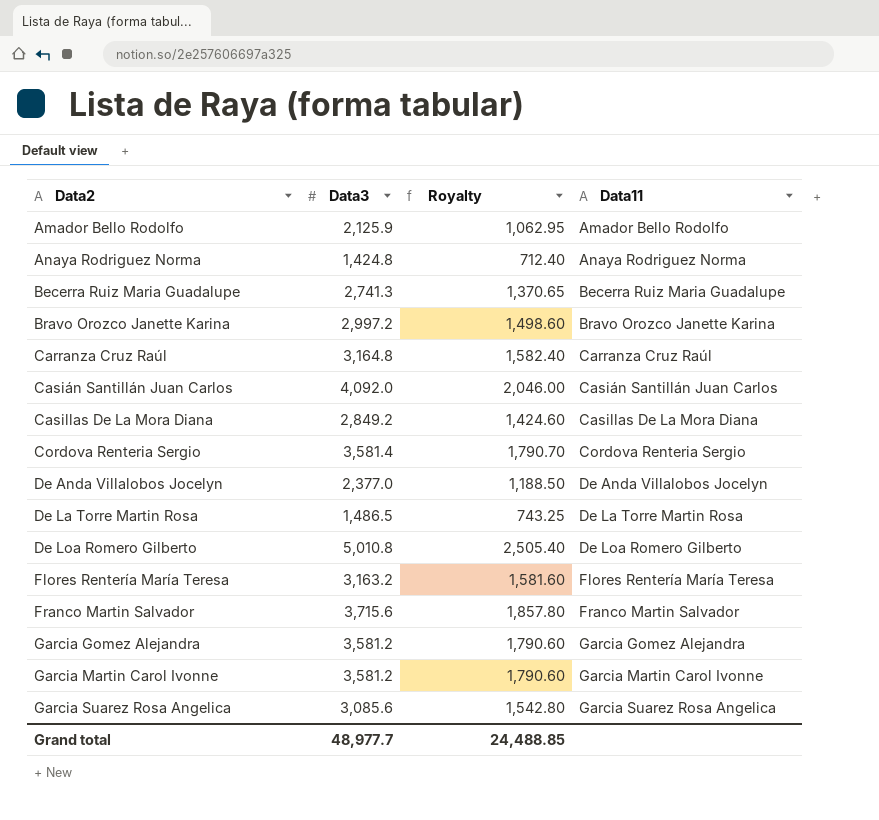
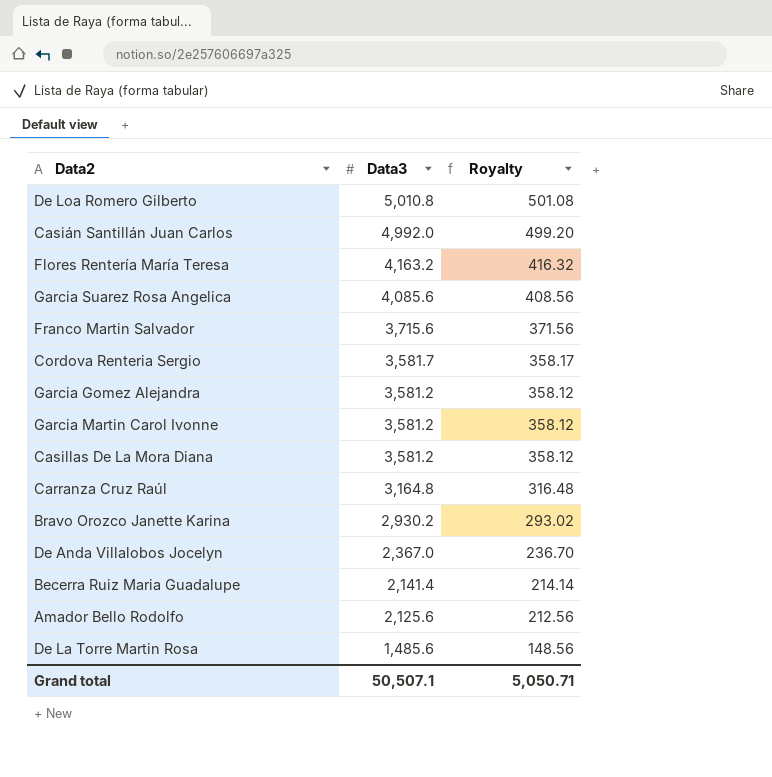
row order: Data2 ascending -> Data3 descending
column Data11 | position: 4 -> none
column Royalty | formula: [Data3] * 0.5 -> [Data3] * 0.1
row Anaya Rodriguez Norma: 1,424.8 | 712.40 | Anaya Rodriguez Norma -> none
Casián Santillán Juan Carlos | Data3: 4,092.0 -> 4,992.0
Flores Rentería María Teresa | Data3: 3,163.2 -> 4,163.2
Garcia Suarez Rosa Angelica | Data3: 3,085.6 -> 4,085.6
Cordova Renteria Sergio | Data3: 3,581.4 -> 3,581.7
Casillas De La Mora Diana | Data3: 2,849.2 -> 3,581.2
Bravo Orozco Janette Karina | Data3: 2,997.2 -> 2,930.2
De Anda Villalobos Jocelyn | Data3: 2,377.0 -> 2,367.0
Becerra Ruiz Maria Guadalupe | Data3: 2,741.3 -> 2,141.4
Amador Bello Rodolfo | Data3: 2,125.9 -> 2,125.6
De La Torre Martin Rosa | Data3: 1,486.5 -> 1,485.6
Grand total | Data3: 48,977.7 -> 50,507.1
Grand total | Royalty: 24,488.85 -> 5,050.71

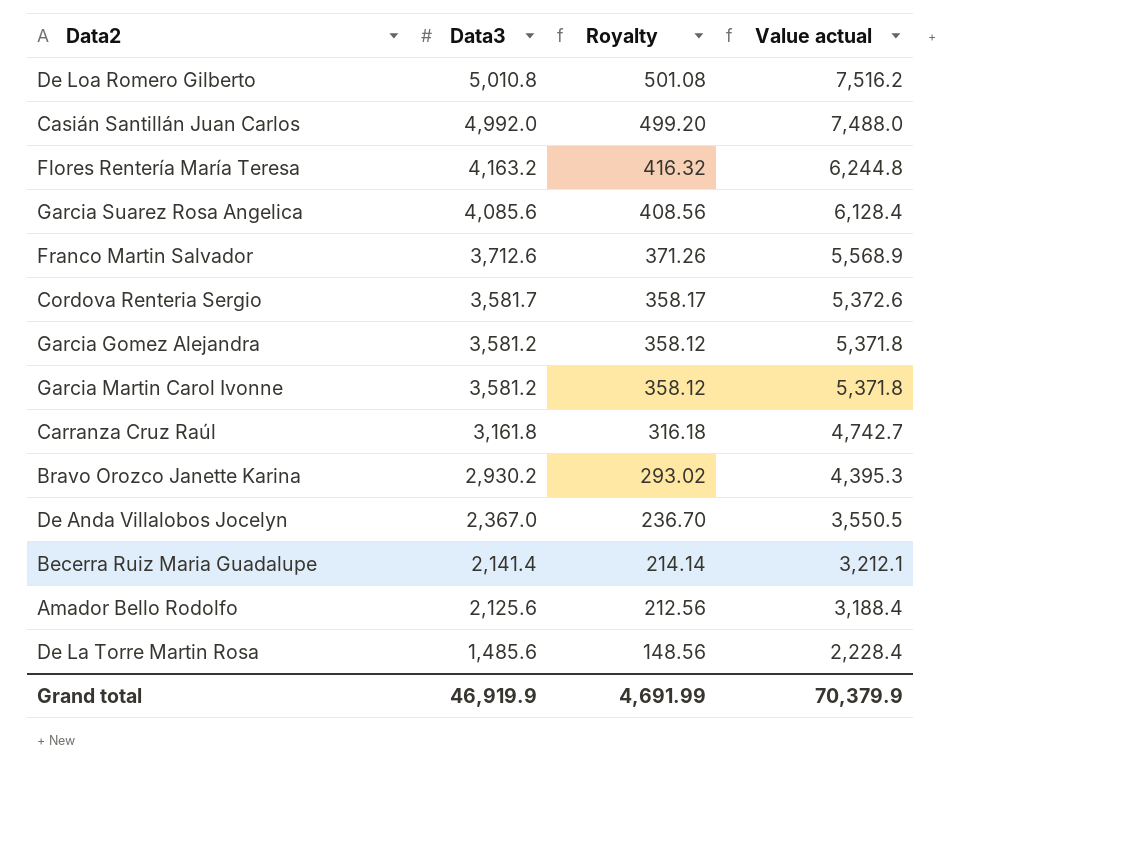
column Value actual | formula: none -> [Data3] * 1.5
row Casillas De La Mora Diana: 3,581.2 | 358.12 -> none
Franco Martin Salvador | Data3: 3,715.6 -> 3,712.6
Franco Martin Salvador | Royalty: 371.56 -> 371.26
Carranza Cruz Raúl | Data3: 3,164.8 -> 3,161.8
Carranza Cruz Raúl | Royalty: 316.48 -> 316.18
Grand total | Data3: 50,507.1 -> 46,919.9
Grand total | Royalty: 5,050.71 -> 4,691.99

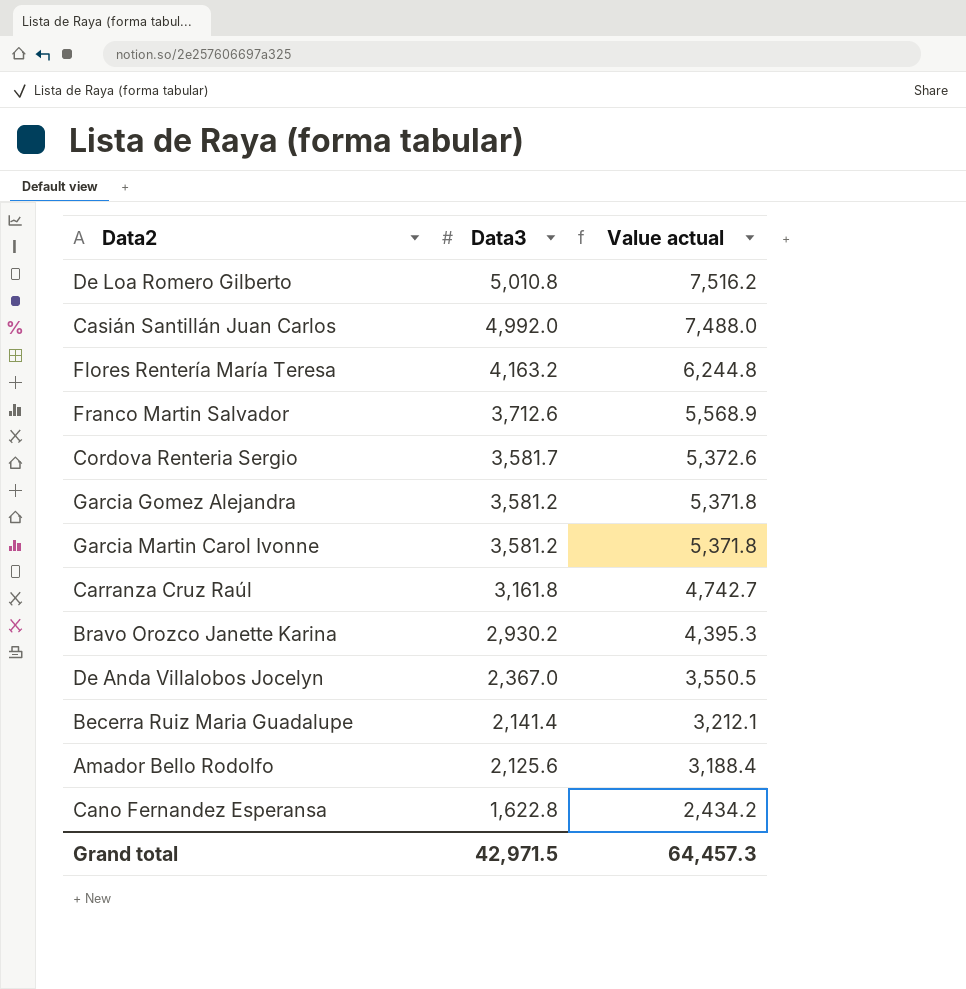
column Royalty | formula: [Data3] * 0.1 -> none
row Garcia Suarez Rosa Angelica: 4,085.6 | 408.56 | 6,128.4 -> none
row De La Torre Martin Rosa: 1,485.6 | 148.56 | 2,228.4 -> none
row Cano Fernandez Esperansa: none -> 1,622.8 | 2,434.2
Grand total | Data3: 46,919.9 -> 42,971.5
Grand total | Value actual: 70,379.9 -> 64,457.3

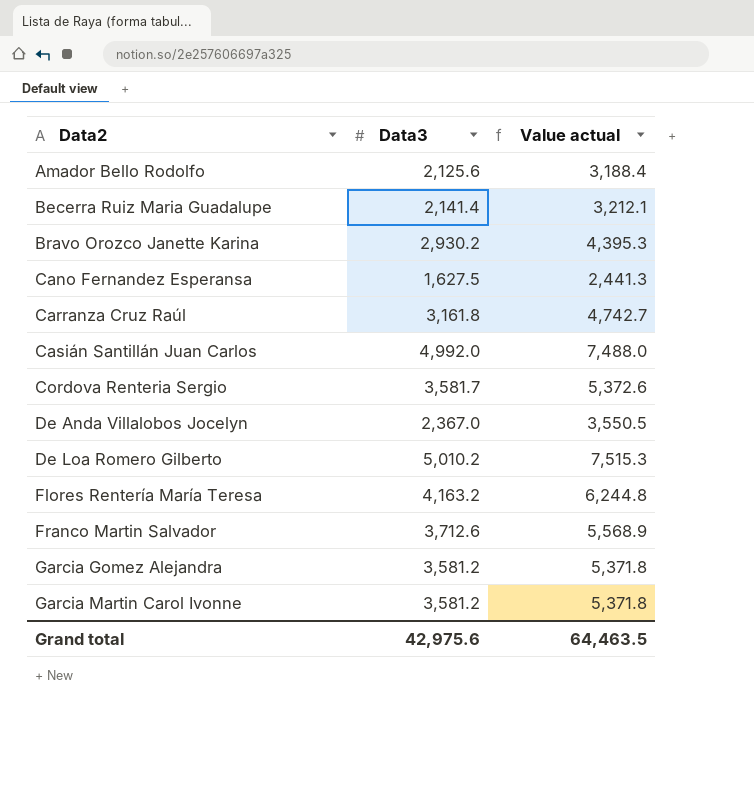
row order: Data3 descending -> Data2 ascending
Cano Fernandez Esperansa | Data3: 1,622.8 -> 1,627.5
Cano Fernandez Esperansa | Value actual: 2,434.2 -> 2,441.3
De Loa Romero Gilberto | Data3: 5,010.8 -> 5,010.2
De Loa Romero Gilberto | Value actual: 7,516.2 -> 7,515.3
Grand total | Data3: 42,971.5 -> 42,975.6
Grand total | Value actual: 64,457.3 -> 64,463.5

